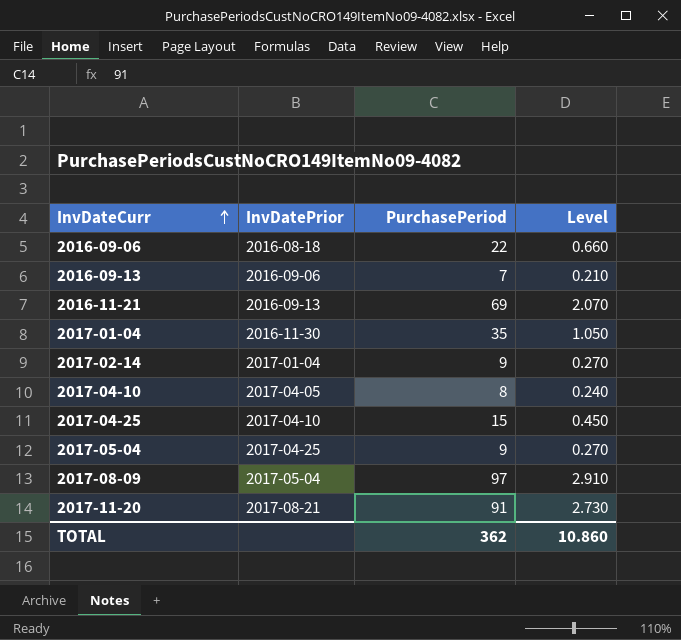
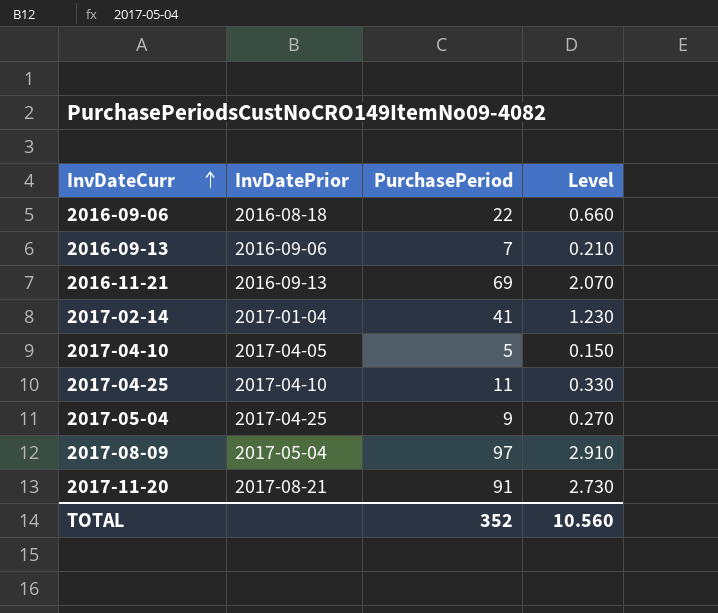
row 2017-01-04: 2016-11-30 | 35 | 1.050 -> none
2017-02-14 | PurchasePeriod: 9 -> 41
2017-02-14 | Level: 0.270 -> 1.230
2017-04-10 | PurchasePeriod: 8 -> 5
2017-04-10 | Level: 0.240 -> 0.150
2017-04-25 | PurchasePeriod: 15 -> 11
2017-04-25 | Level: 0.450 -> 0.330
TOTAL | PurchasePeriod: 362 -> 352
TOTAL | Level: 10.860 -> 10.560

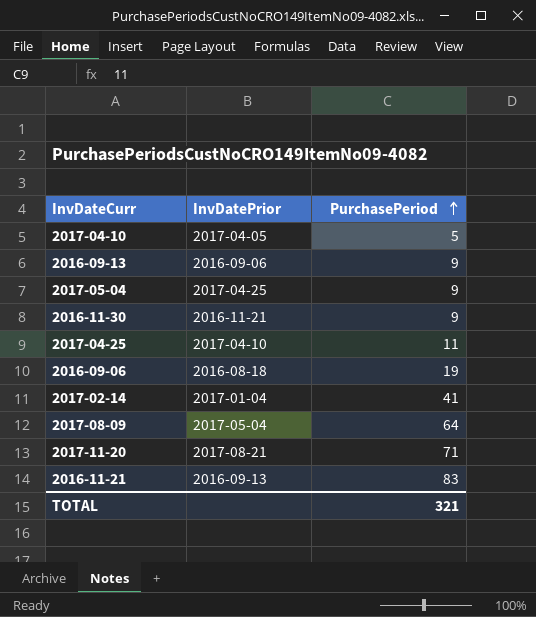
row order: InvDateCurr ascending -> PurchasePeriod ascending
column Level | formula: [PurchasePeriod] * 0.03 -> none
2016-09-13 | PurchasePeriod: 7 -> 9
row 2016-11-30: none -> 2016-11-21 | 9
2016-09-06 | PurchasePeriod: 22 -> 19
2017-08-09 | PurchasePeriod: 97 -> 64
2017-11-20 | PurchasePeriod: 91 -> 71
2016-11-21 | PurchasePeriod: 69 -> 83
TOTAL | PurchasePeriod: 352 -> 321

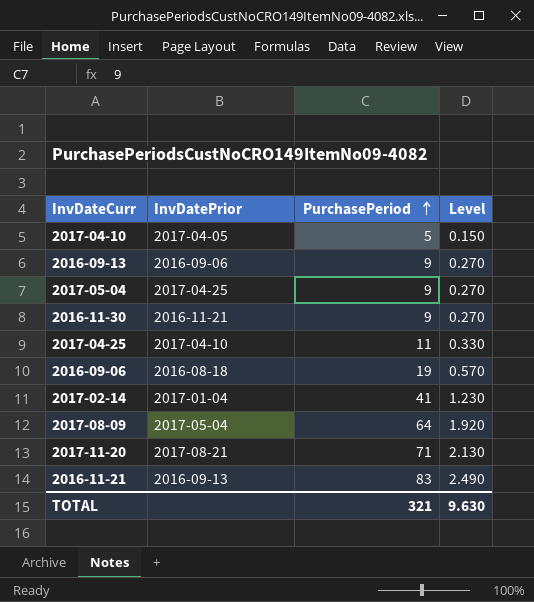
column Level | formula: none -> [PurchasePeriod] * 0.03

